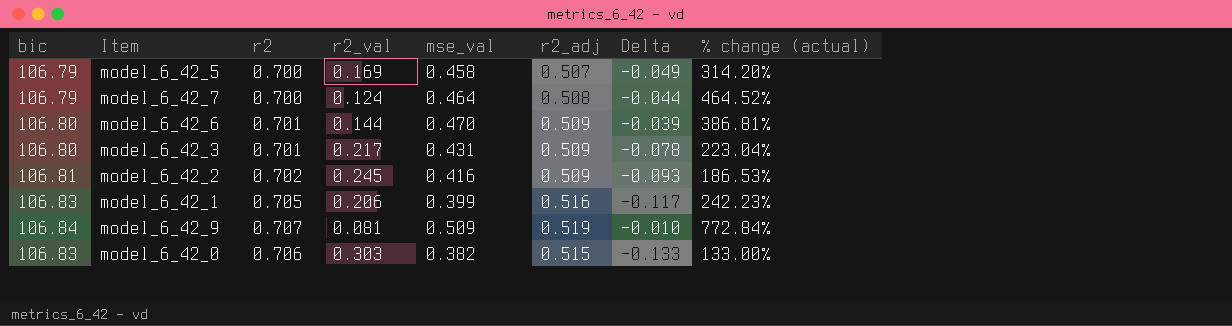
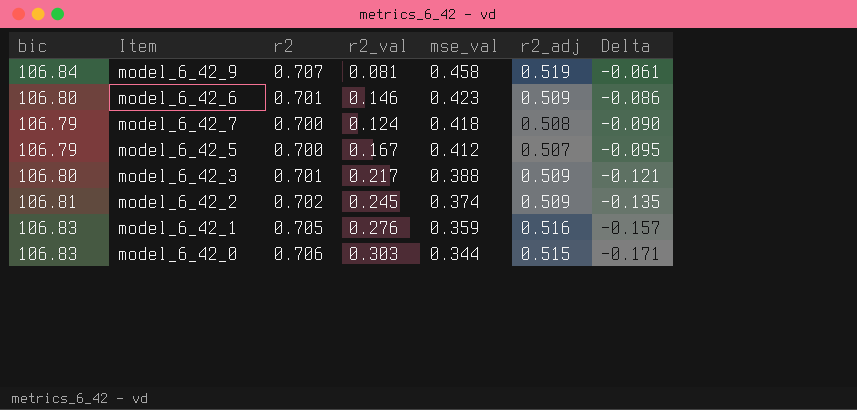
row order: none -> mse_val descending
column % change (actual) | formula: ([r2] - [r2_val]) / [r2_val] -> none
model_6_42_9 | mse_val: 0.509 -> 0.458
model_6_42_9 | Delta: -0.010 -> -0.061
model_6_42_6 | r2_val: 0.144 -> 0.146
model_6_42_6 | mse_val: 0.470 -> 0.423
model_6_42_6 | Delta: -0.039 -> -0.086
model_6_42_7 | mse_val: 0.464 -> 0.418
model_6_42_7 | Delta: -0.044 -> -0.090
model_6_42_5 | r2_val: 0.169 -> 0.167
model_6_42_5 | mse_val: 0.458 -> 0.412
model_6_42_5 | Delta: -0.049 -> -0.095
model_6_42_3 | mse_val: 0.431 -> 0.388
model_6_42_3 | Delta: -0.078 -> -0.121
model_6_42_2 | mse_val: 0.416 -> 0.374
model_6_42_2 | Delta: -0.093 -> -0.135
model_6_42_1 | r2_val: 0.206 -> 0.276
model_6_42_1 | mse_val: 0.399 -> 0.359
model_6_42_1 | Delta: -0.117 -> -0.157
model_6_42_0 | mse_val: 0.382 -> 0.344
model_6_42_0 | Delta: -0.133 -> -0.171

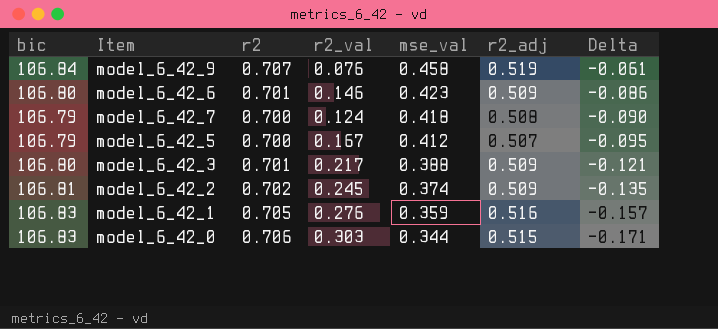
model_6_42_9 | r2_val: 0.081 -> 0.076

